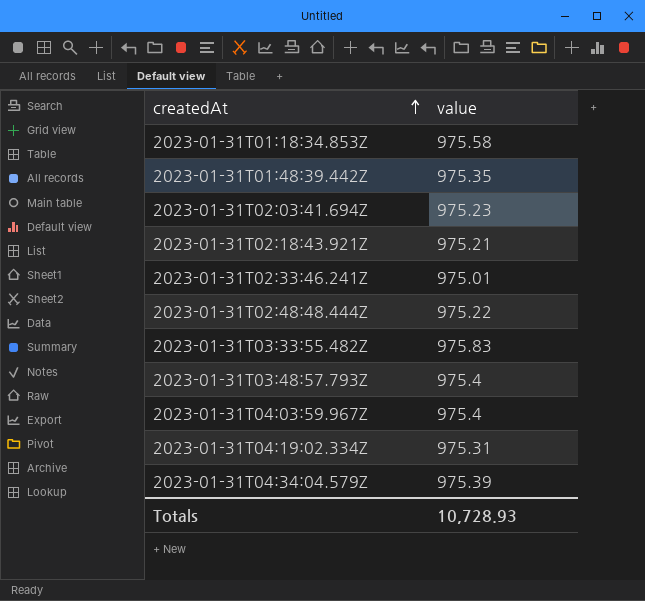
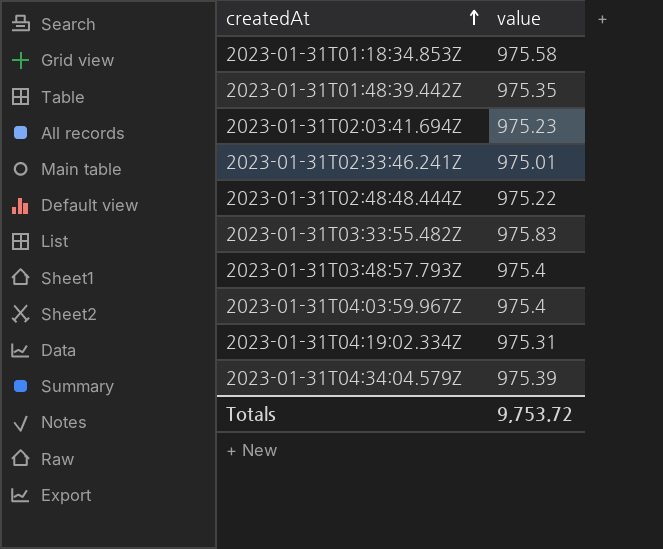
row 2023-01-31T02:18:43.921Z: 975.21 -> none
Totals | value: 10,728.93 -> 9,753.72

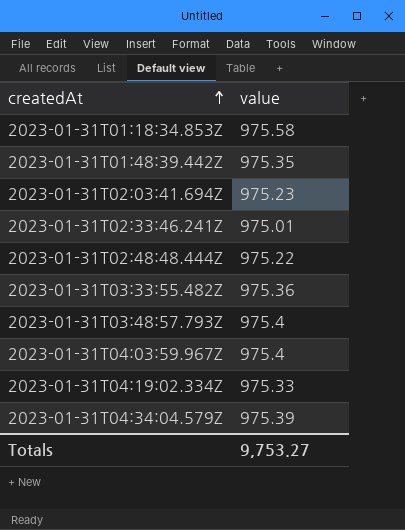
2023-01-31T03:33:55.482Z | value: 975.83 -> 975.36
2023-01-31T04:19:02.334Z | value: 975.31 -> 975.33
Totals | value: 9,753.72 -> 9,753.27

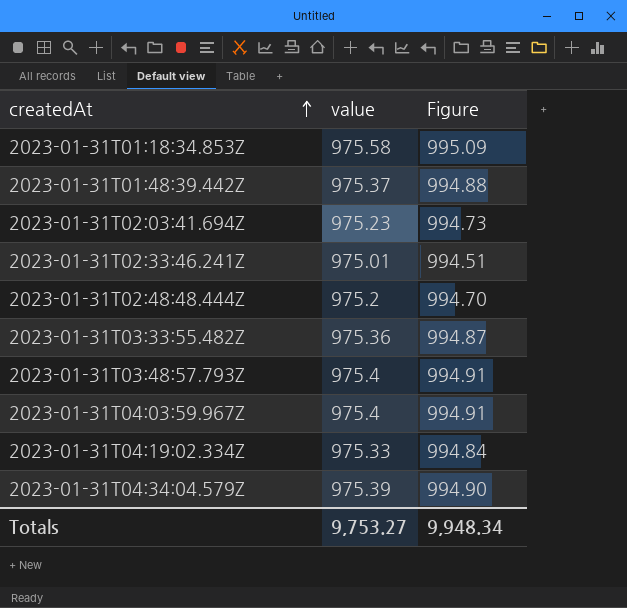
column Figure | formula: none -> [value] * 1.02
2023-01-31T01:48:39.442Z | value: 975.35 -> 975.37
2023-01-31T02:48:48.444Z | value: 975.22 -> 975.2

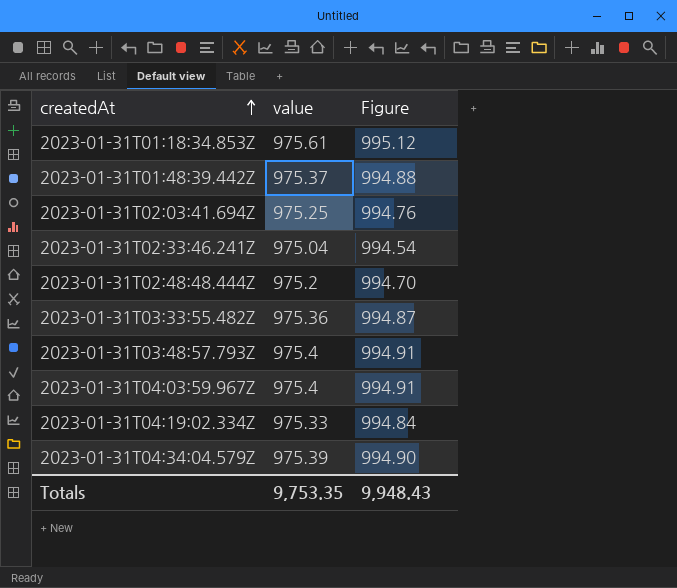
2023-01-31T01:18:34.853Z | value: 975.58 -> 975.61
2023-01-31T01:18:34.853Z | Figure: 995.09 -> 995.12
2023-01-31T02:03:41.694Z | value: 975.23 -> 975.25
2023-01-31T02:03:41.694Z | Figure: 994.73 -> 994.76
2023-01-31T02:33:46.241Z | value: 975.01 -> 975.04
2023-01-31T02:33:46.241Z | Figure: 994.51 -> 994.54
Totals | value: 9,753.27 -> 9,753.35
Totals | Figure: 9,948.34 -> 9,948.43

